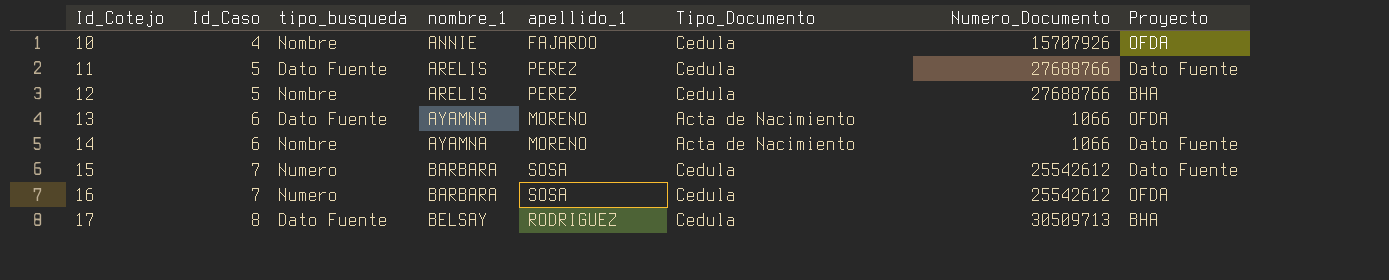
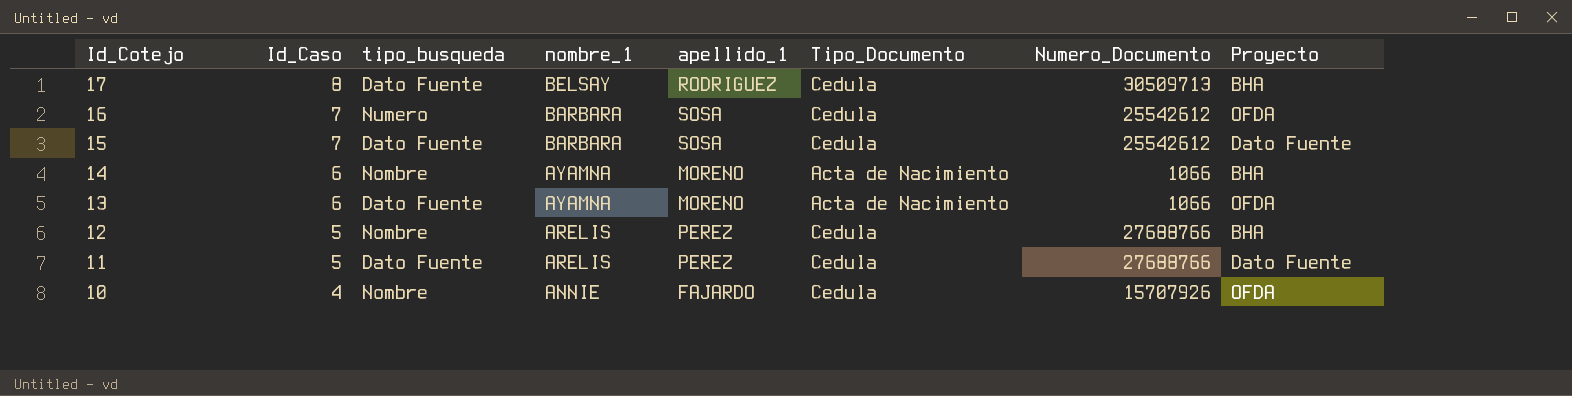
row order: Id_Cotejo ascending -> Id_Cotejo descending
15 | tipo_busqueda: Numero -> Dato Fuente
14 | Proyecto: Dato Fuente -> BHA

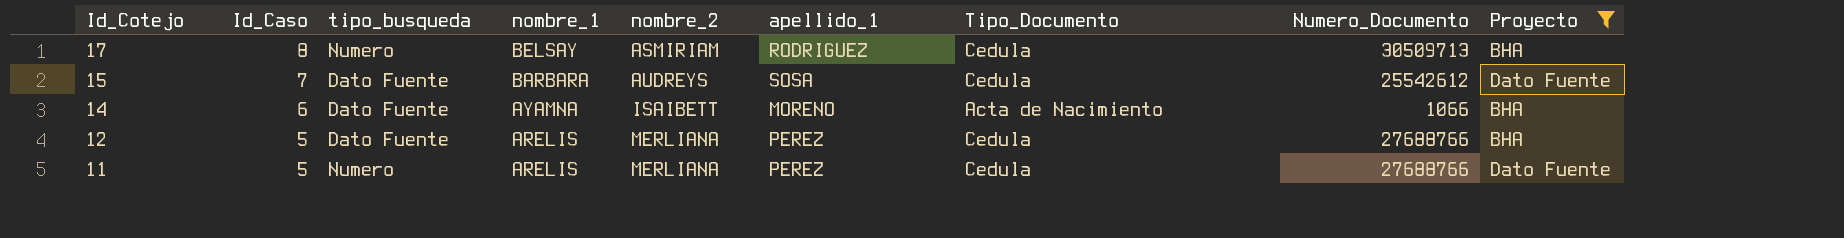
filter: none -> Proyecto != OFDA
column nombre_2 | position: none -> 5
17 | tipo_busqueda: Dato Fuente -> Numero
14 | tipo_busqueda: Nombre -> Dato Fuente
12 | tipo_busqueda: Nombre -> Dato Fuente
11 | tipo_busqueda: Dato Fuente -> Numero

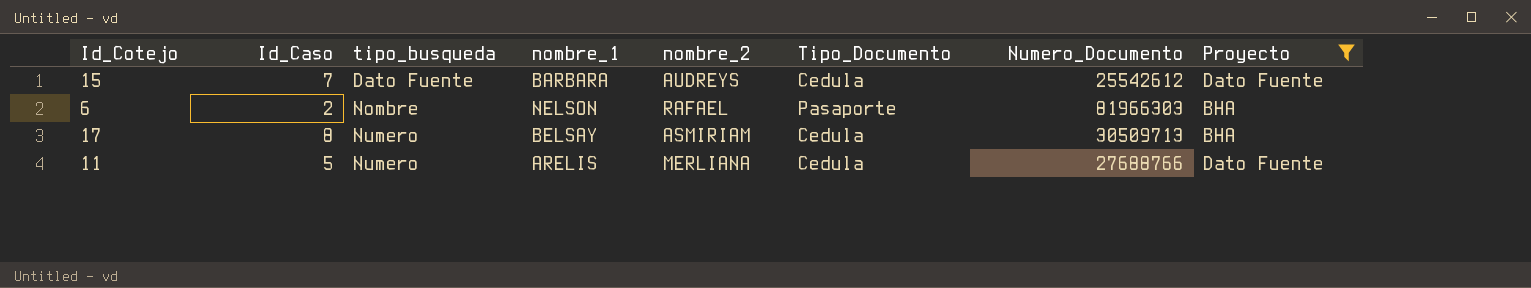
row order: Id_Cotejo descending -> tipo_busqueda ascending
column apellido_1 | position: 6 -> none
row 14: 6 | Dato Fuente | AYAMNA | ISAIBETT | MORENO | Acta de Nacimiento | 1066 | BHA -> none
row 12: 5 | Dato Fuente | ARELIS | MERLIANA | PEREZ | Cedula | 27688766 | BHA -> none
row 6: none -> 2 | Nombre | NELSON | RAFAEL | Pasaporte | 81966303 | BHA

